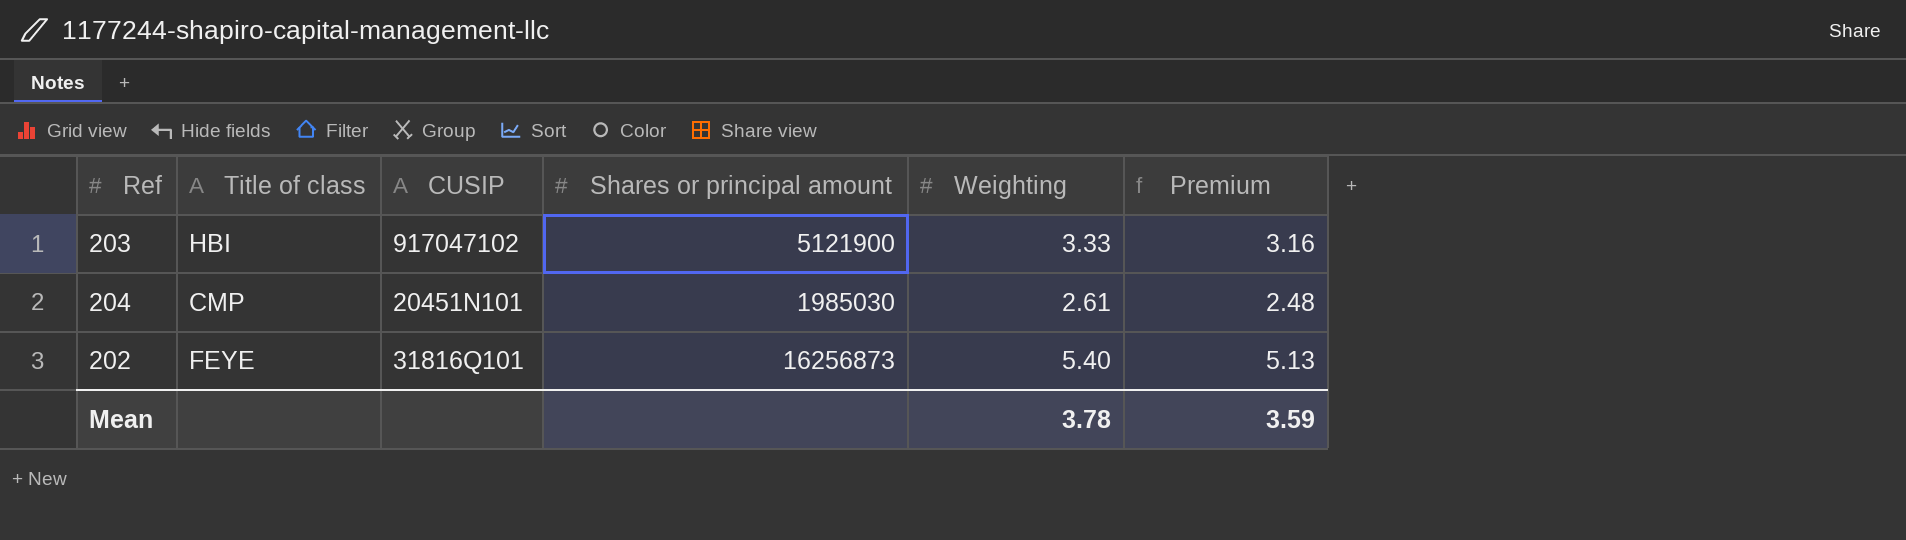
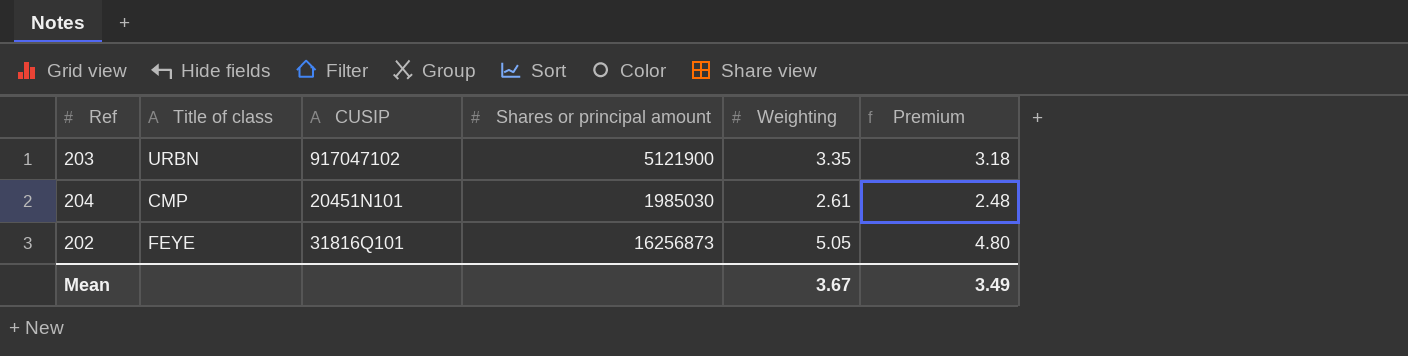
203 | Title of class: HBI -> URBN
203 | Weighting: 3.33 -> 3.35
203 | Premium: 3.16 -> 3.18
202 | Weighting: 5.40 -> 5.05
202 | Premium: 5.13 -> 4.80
Mean | Weighting: 3.78 -> 3.67
Mean | Premium: 3.59 -> 3.49

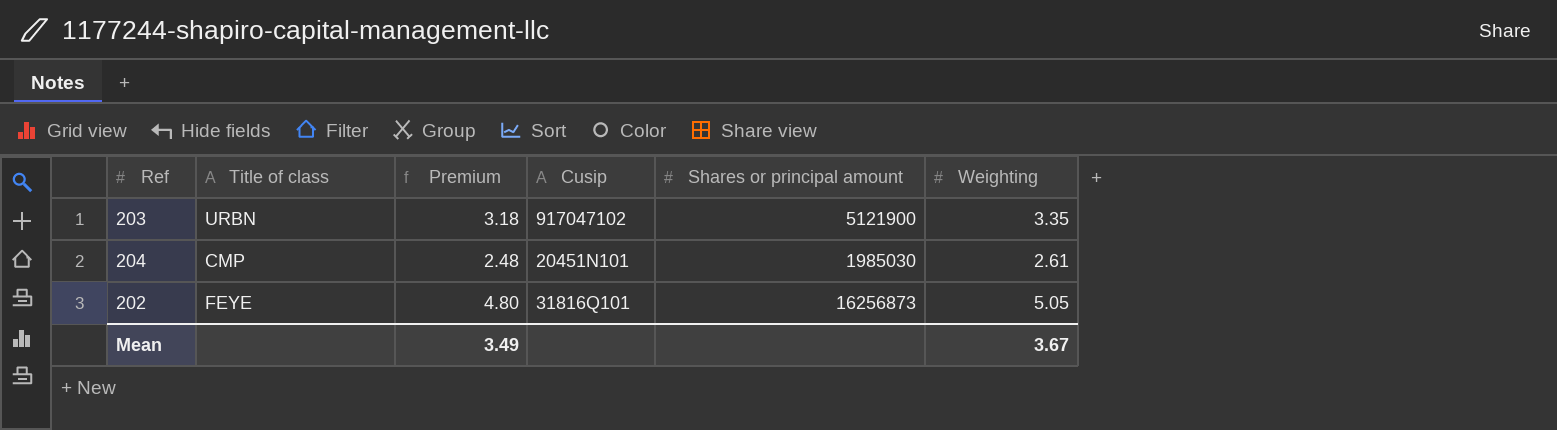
column Premium | position: 6 -> 3
column name: CUSIP -> Cusip

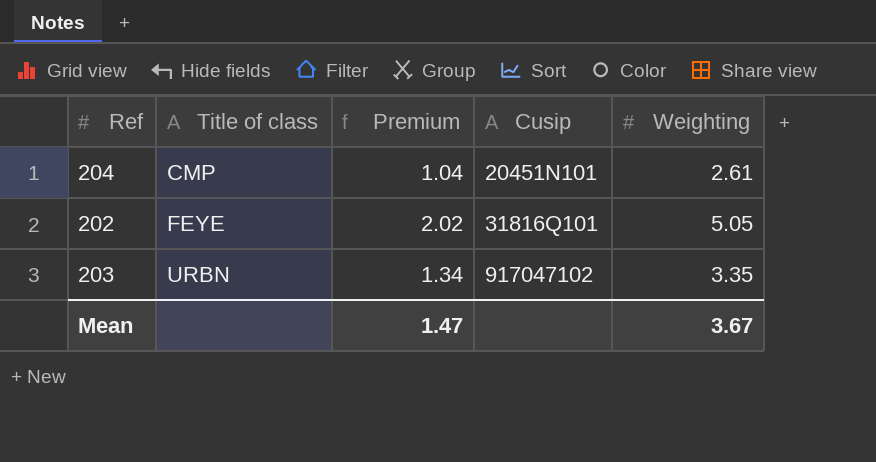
row order: none -> Title of class ascending
column Shares or principal amount | position: 5 -> none
column Premium | formula: [Weighting] * 0.95 -> [Weighting] * 0.4
Mean | Premium: 3.49 -> 1.47

